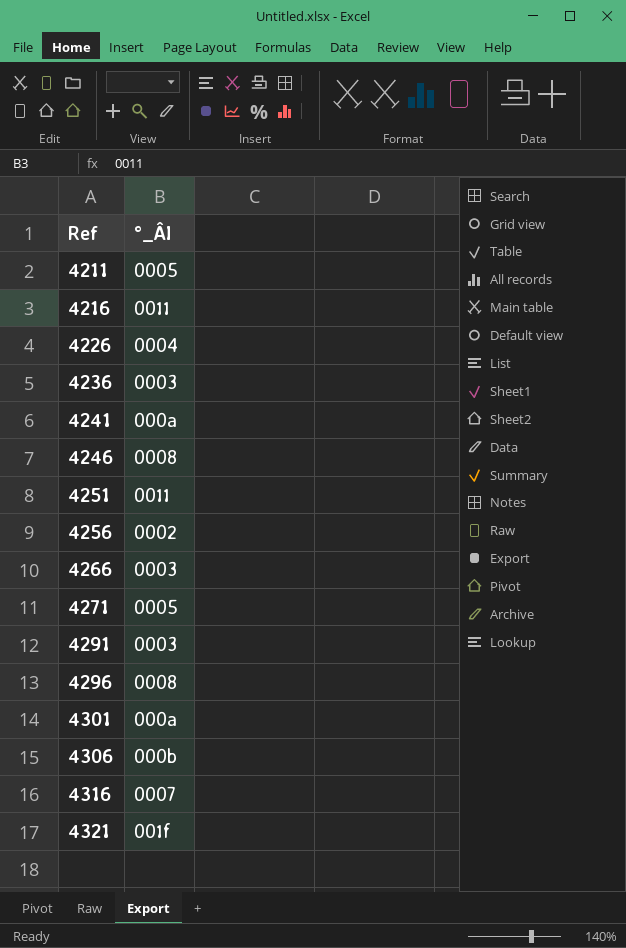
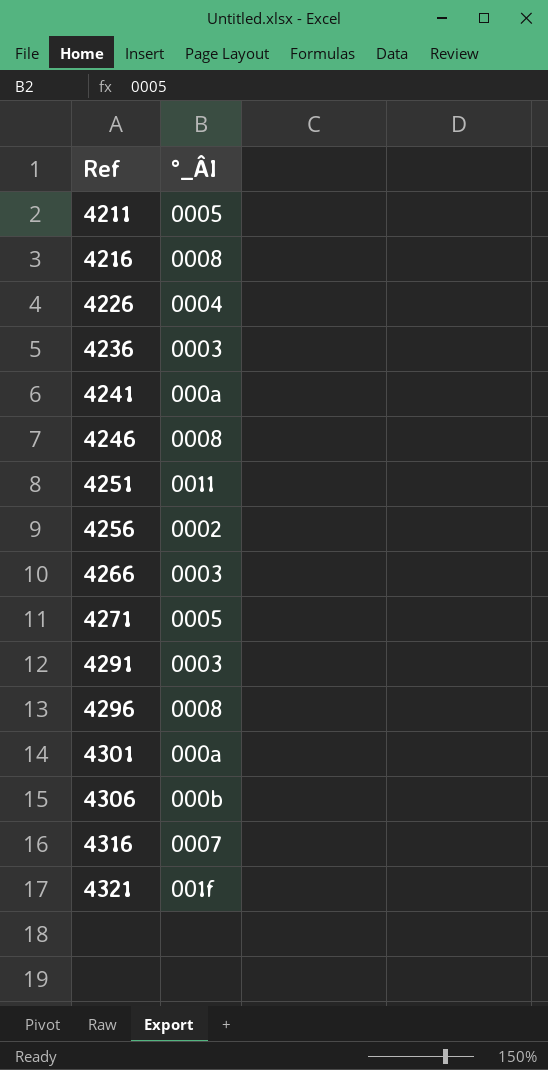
4216 | °_ÂI: 0011 -> 0008

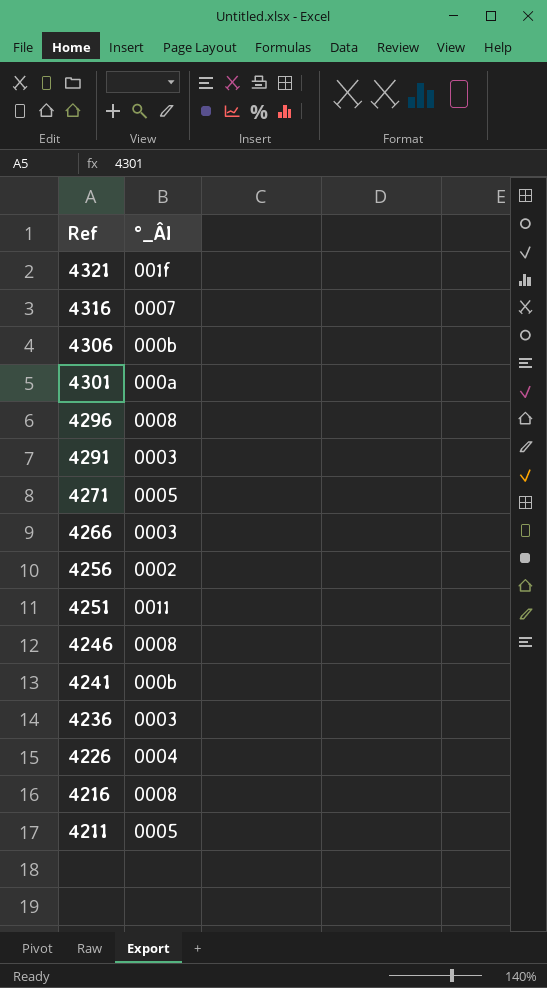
row order: Ref ascending -> Ref descending
4241 | °_ÂI: 000a -> 000b

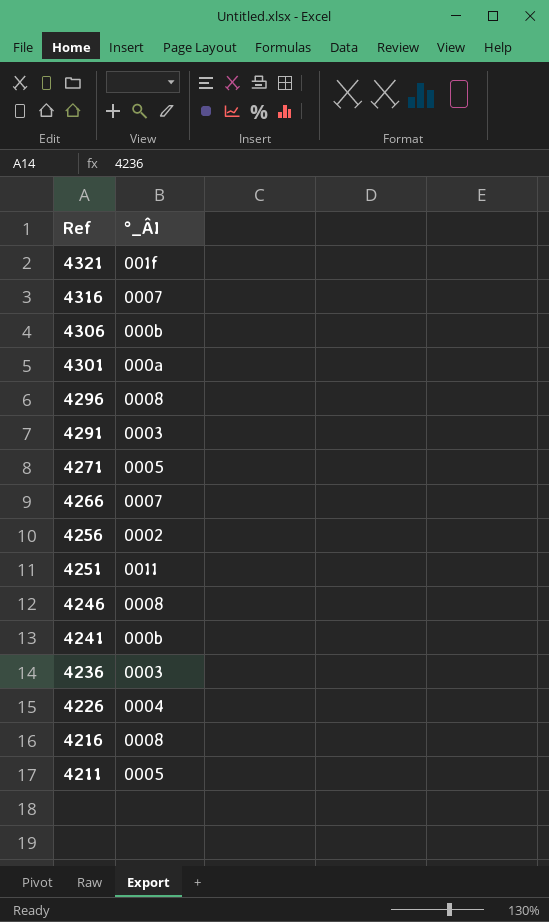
4266 | °_ÂI: 0003 -> 0007

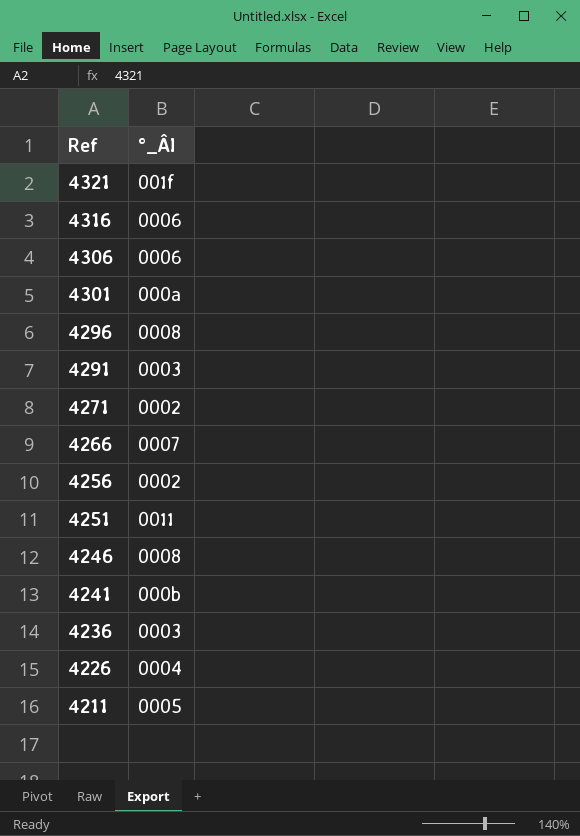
row 4216: 0008 -> none
4316 | °_ÂI: 0007 -> 0006
4306 | °_ÂI: 000b -> 0006
4271 | °_ÂI: 0005 -> 0002

